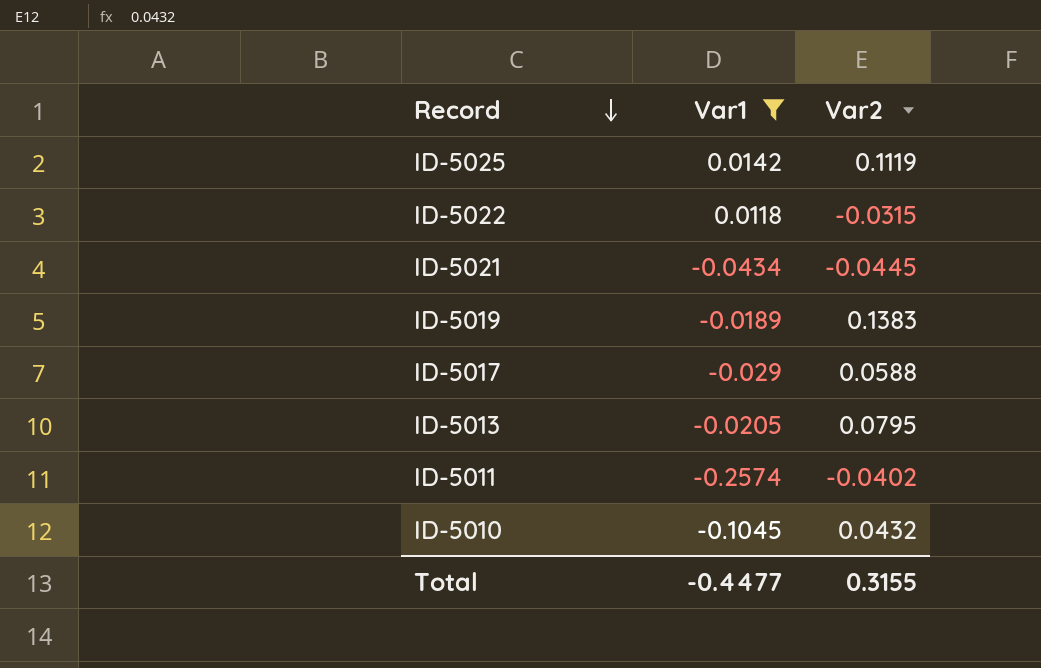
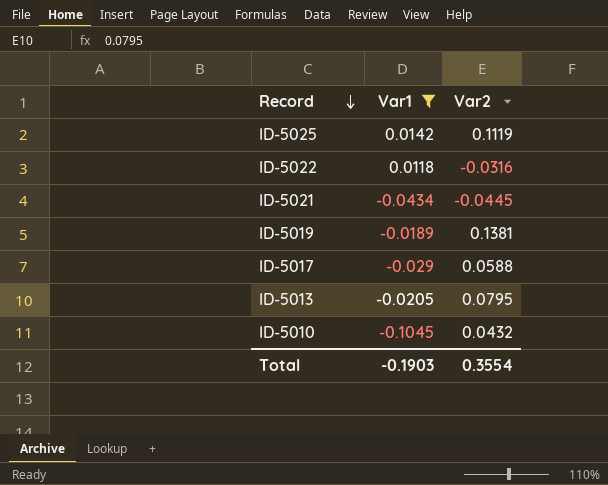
row ID-5011: -0.2574 | -0.0402 -> none
ID-5022 | Var2: -0.0315 -> -0.0316
ID-5019 | Var2: 0.1383 -> 0.1381
Total | Var1: -0.4477 -> -0.1903
Total | Var2: 0.3155 -> 0.3554

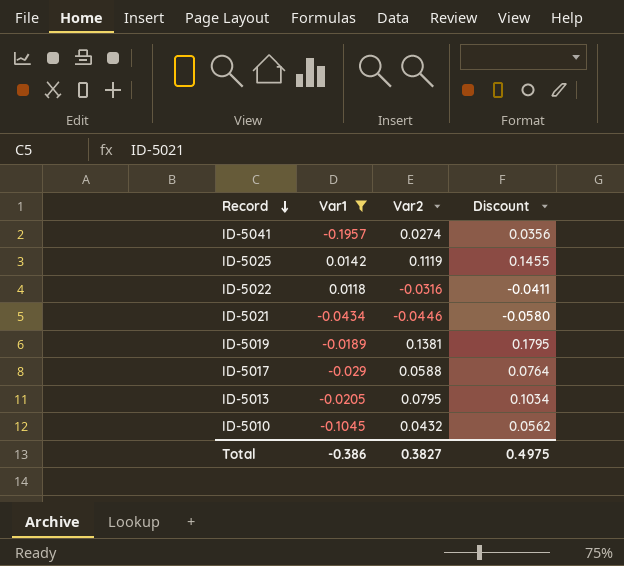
column Discount | formula: none -> [Var2] * 1.3
row ID-5041: none -> -0.1957 | 0.0274 | 0.0356
ID-5021 | Var2: -0.0445 -> -0.0446
Total | Var1: -0.1903 -> -0.386
Total | Var2: 0.3554 -> 0.3827

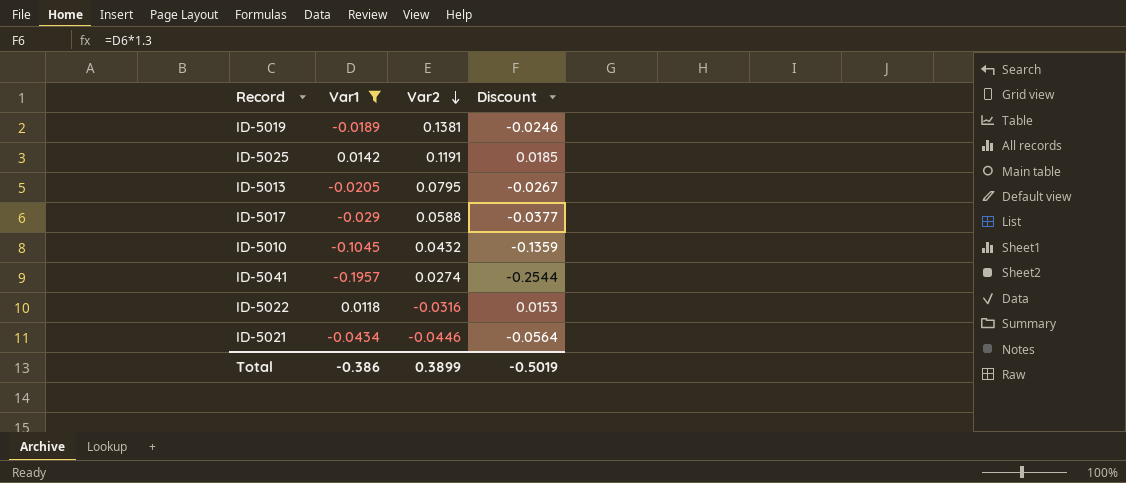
row order: Record descending -> Var2 descending
column Discount | formula: [Var2] * 1.3 -> [Var1] * 1.3
ID-5025 | Var2: 0.1119 -> 0.1191
Total | Var2: 0.3827 -> 0.3899
Total | Discount: 0.4975 -> -0.5019

